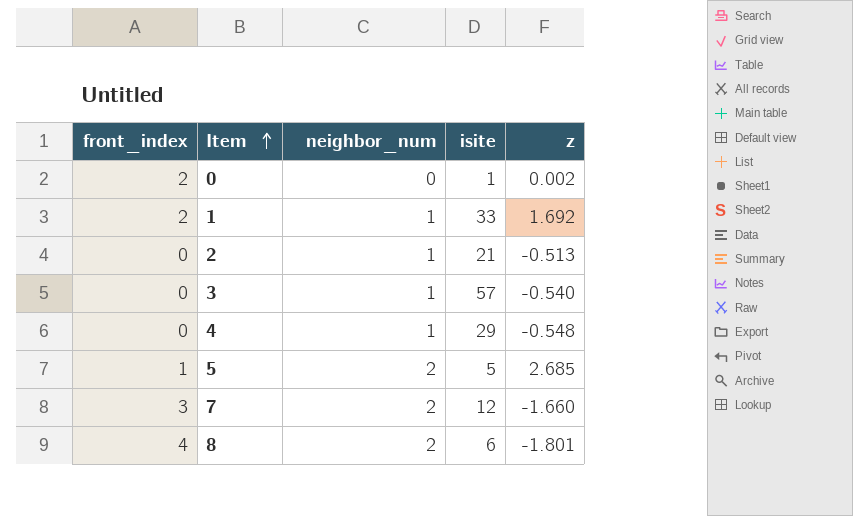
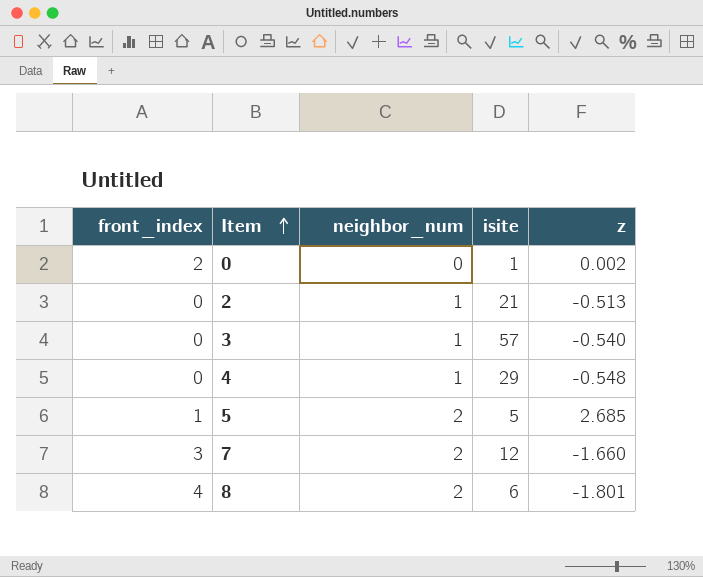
row 1: 2 | 1 | 33 | 1.692 -> none

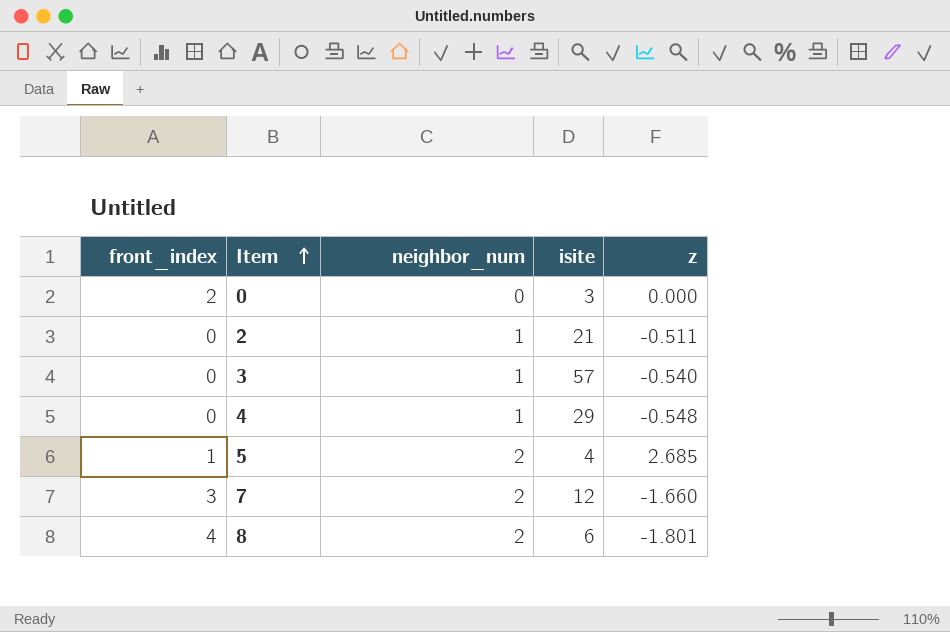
0 | isite: 1 -> 3
0 | z: 0.002 -> 0.000
2 | z: -0.513 -> -0.511
5 | isite: 5 -> 4

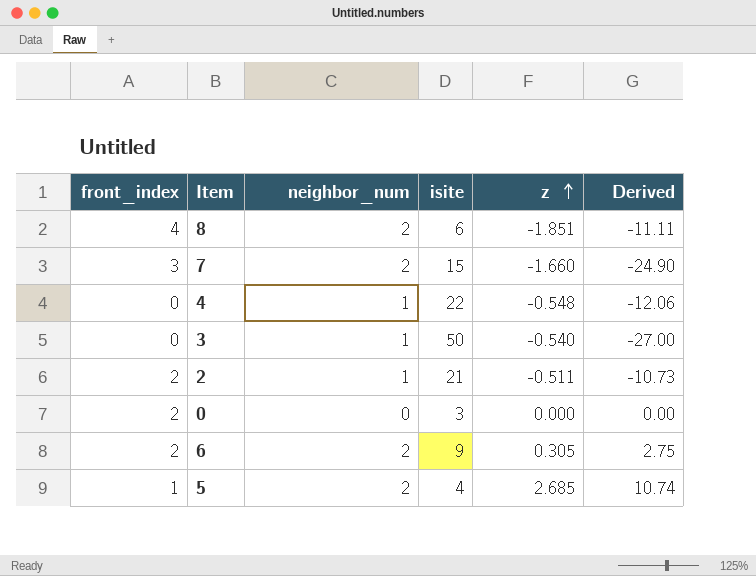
row order: Item ascending -> z ascending
column Derived | formula: none -> [isite] * [z]
8 | z: -1.801 -> -1.851
7 | isite: 12 -> 15
4 | isite: 29 -> 22
3 | isite: 57 -> 50
2 | front_index: 0 -> 2
row 6: none -> 2 | 2 | 9 | 0.305 | 2.75

